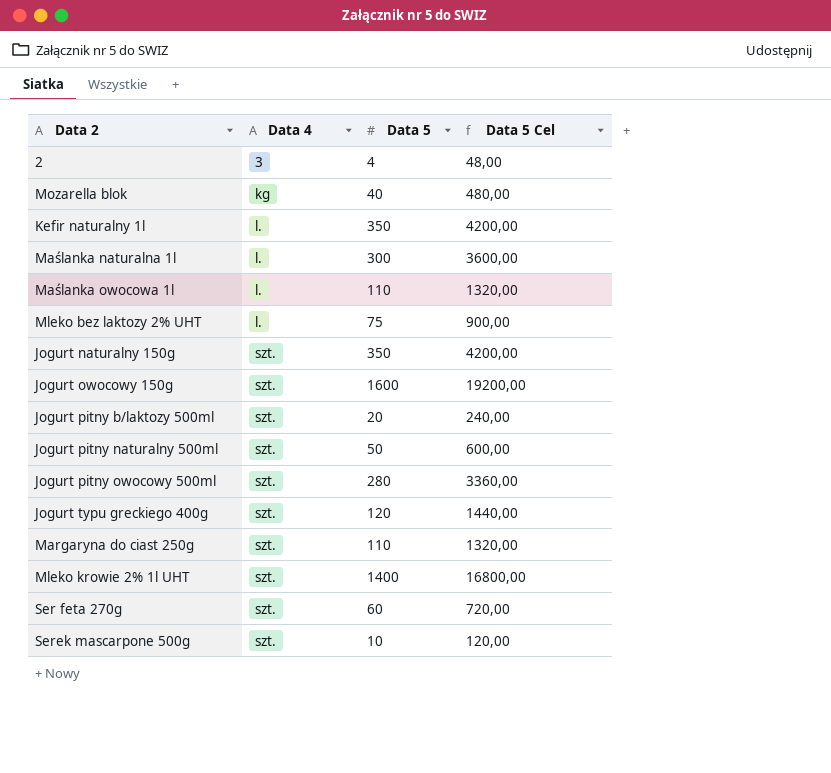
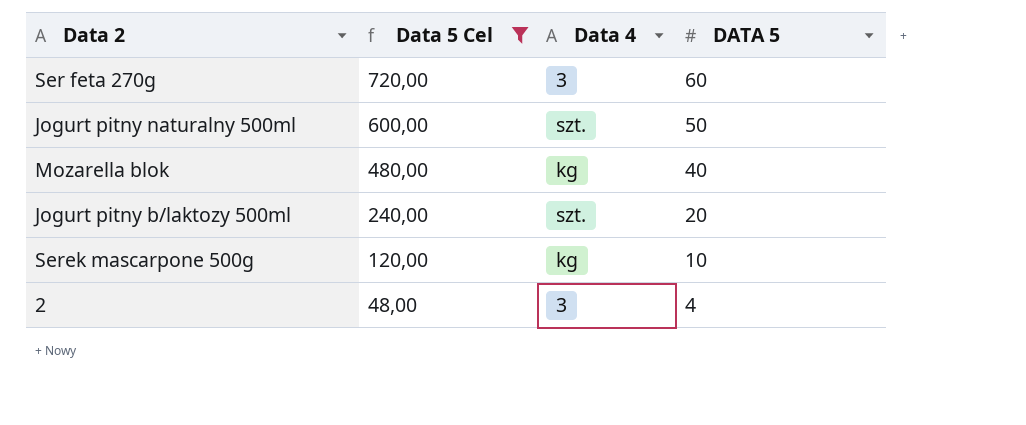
filter: none -> Data 5 Cel <= 720,00
row order: Data 4 ascending -> Data 5 Cel descending
column Data 5 Cel | position: 4 -> 2
column name: Data 5 -> DATA 5
Ser feta 270g | Data 4: szt. -> 3
Serek mascarpone 500g | Data 4: szt. -> kg

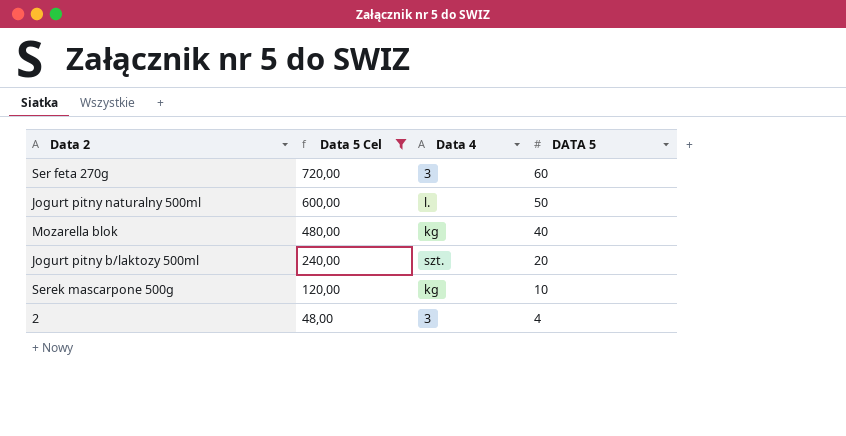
Jogurt pitny naturalny 500ml | Data 4: szt. -> l.

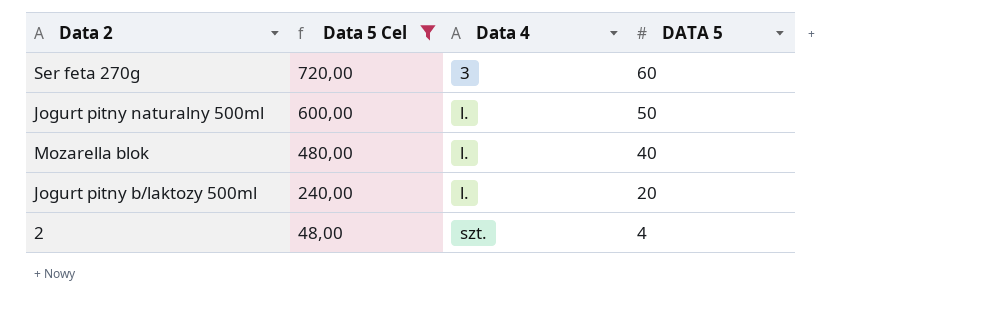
row Serek mascarpone 500g: 120,00 | kg | 10 -> none
Mozarella blok | Data 4: kg -> l.
Jogurt pitny b/laktozy 500ml | Data 4: szt. -> l.
2 | Data 4: 3 -> szt.

